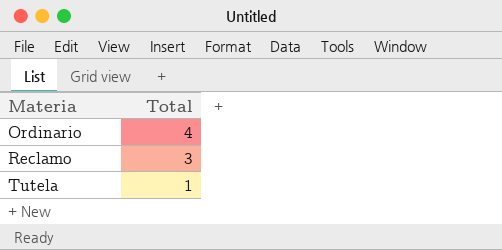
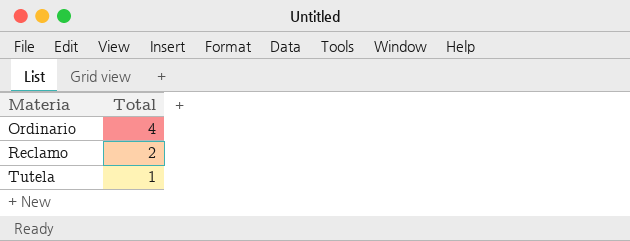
Reclamo | Total: 3 -> 2

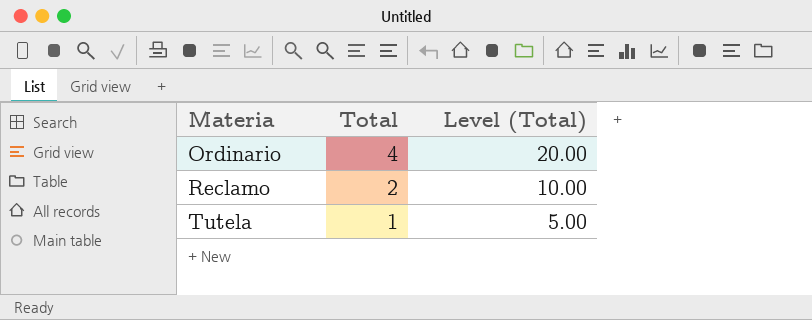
column Level (Total) | formula: none -> [Total] * 5

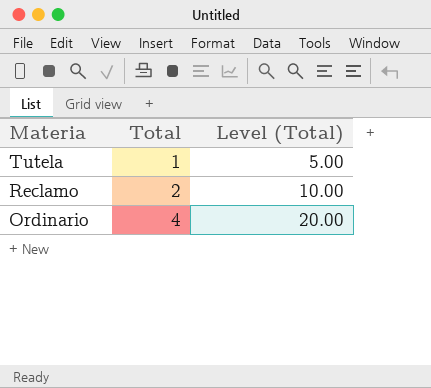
row order: Materia ascending -> Materia descending

